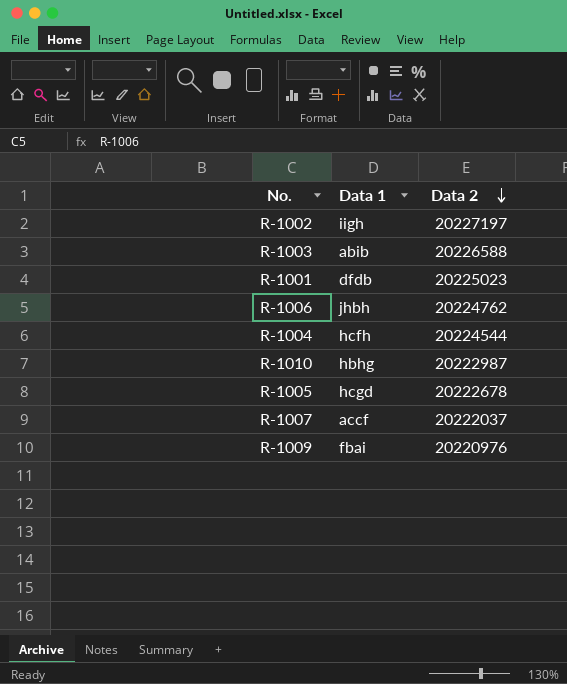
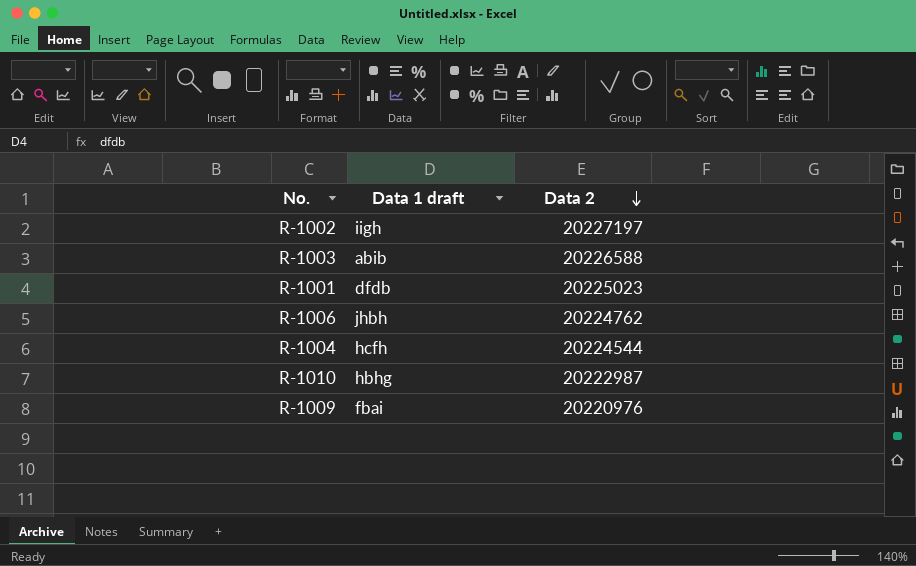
column name: Data 1 -> Data 1 draft
row R-1005: hcgd | 20222678 -> none
row R-1007: accf | 20222037 -> none

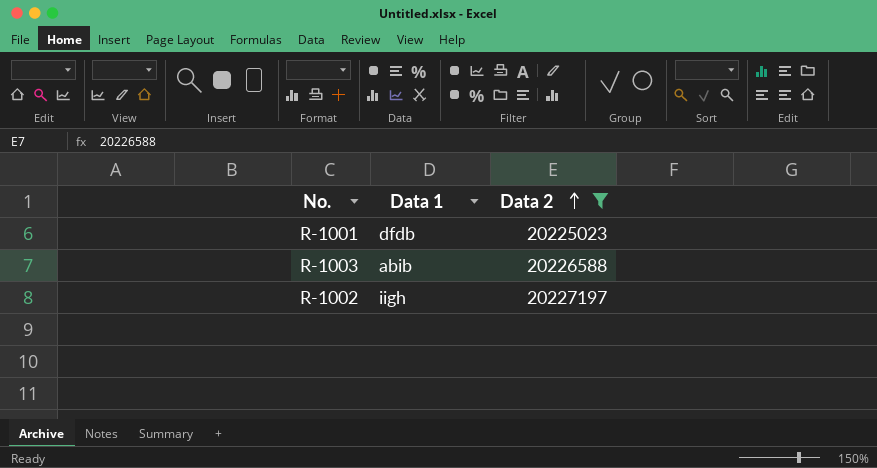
filter: none -> Data 2 >= 20225023
row order: Data 2 descending -> Data 2 ascending
column name: Data 1 draft -> Data 1

